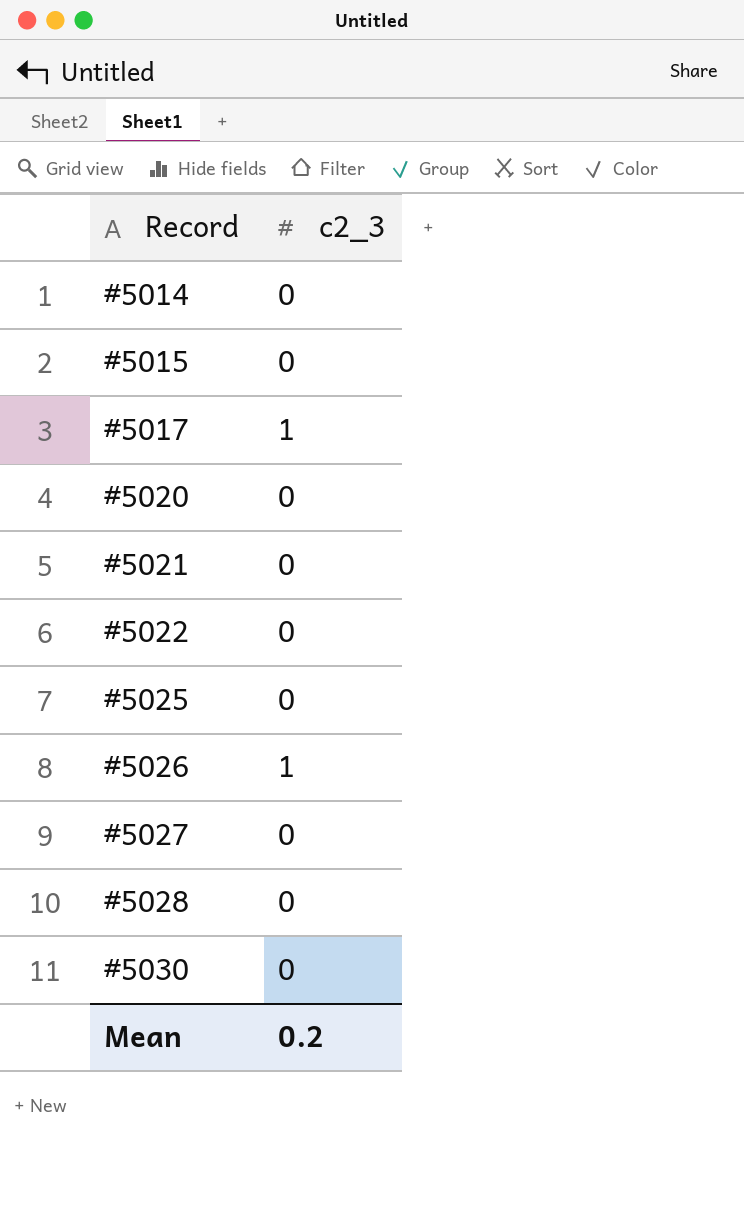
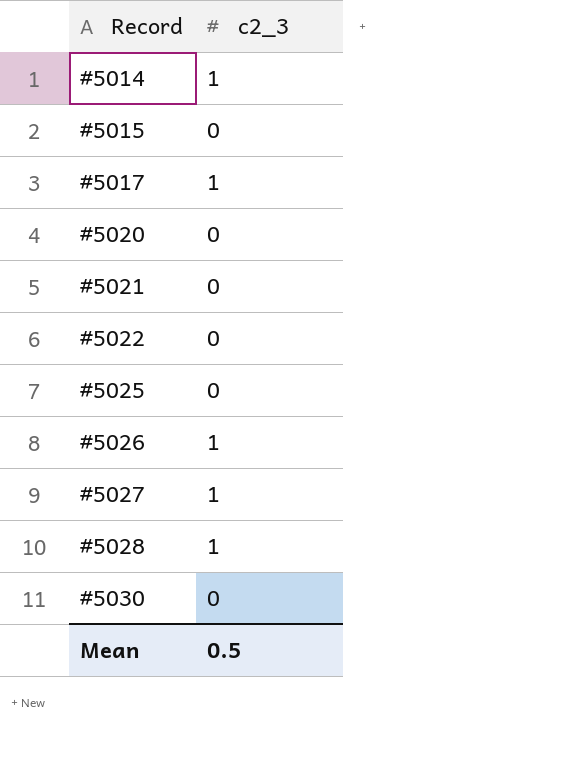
#5014 | c2_3: 0 -> 1
#5027 | c2_3: 0 -> 1
#5028 | c2_3: 0 -> 1
Mean | c2_3: 0.2 -> 0.5

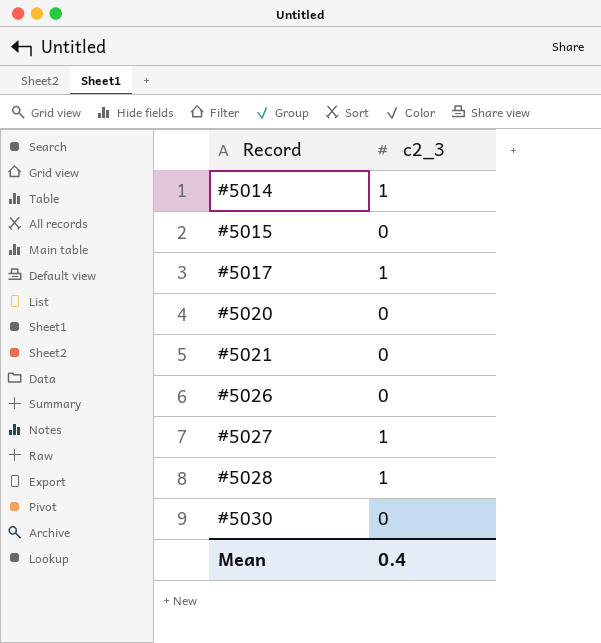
row #5022: 0 -> none
row #5025: 0 -> none
#5026 | c2_3: 1 -> 0
Mean | c2_3: 0.5 -> 0.4

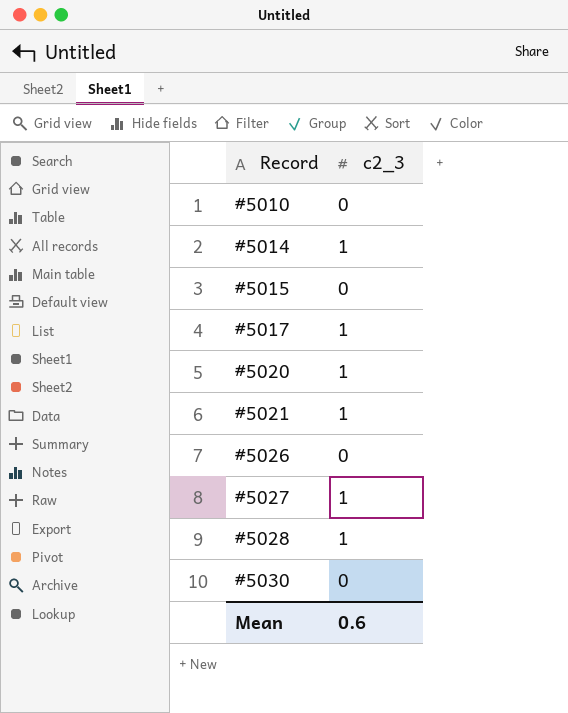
row #5010: none -> 0
#5020 | c2_3: 0 -> 1
#5021 | c2_3: 0 -> 1
Mean | c2_3: 0.4 -> 0.6

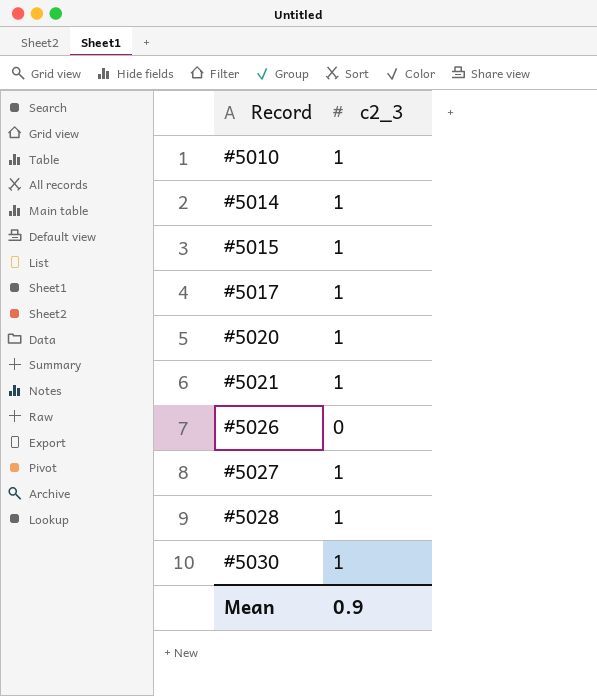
#5010 | c2_3: 0 -> 1
#5015 | c2_3: 0 -> 1
#5030 | c2_3: 0 -> 1
Mean | c2_3: 0.6 -> 0.9

